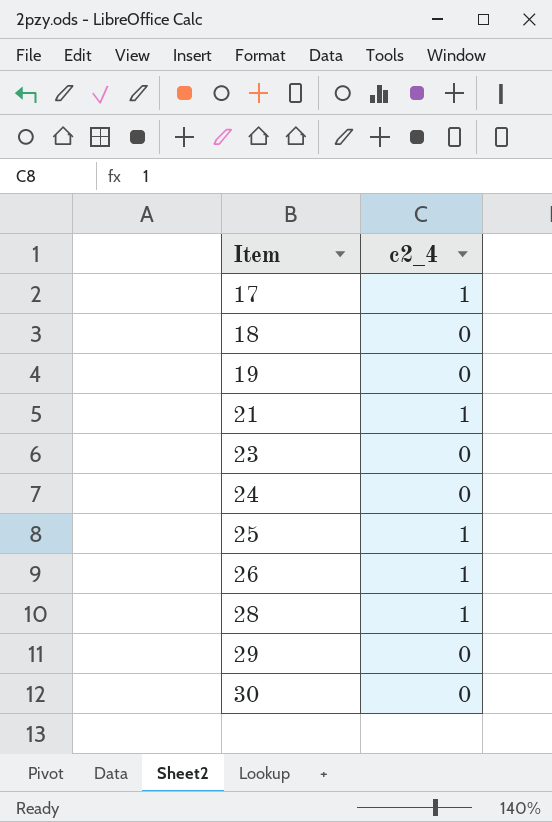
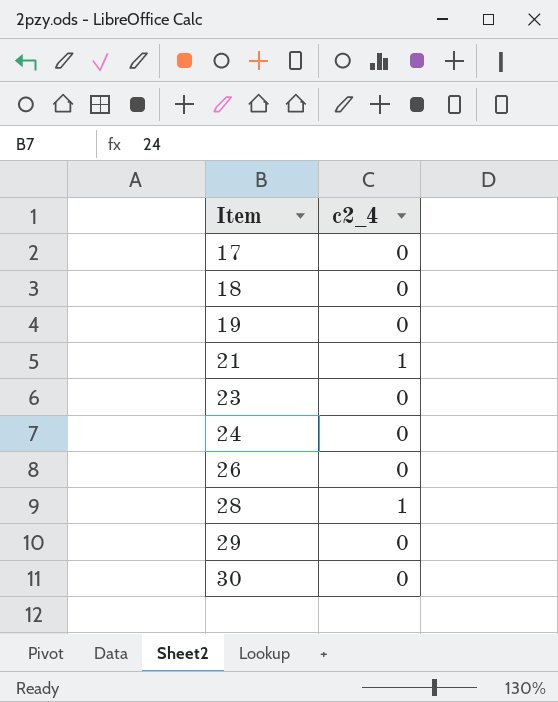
row 25: 1 -> none
17 | c2_4: 1 -> 0
26 | c2_4: 1 -> 0

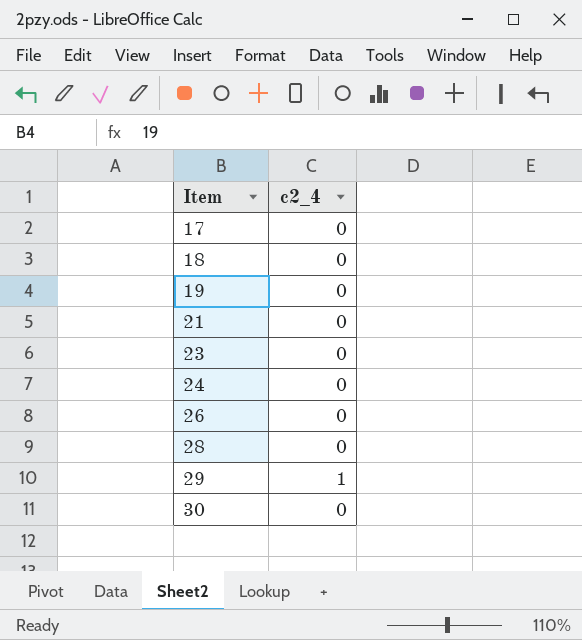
21 | c2_4: 1 -> 0
28 | c2_4: 1 -> 0
29 | c2_4: 0 -> 1

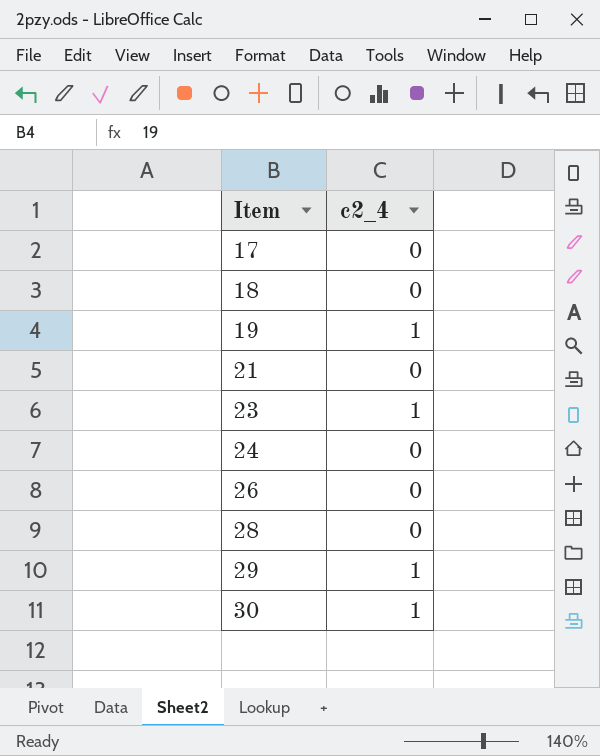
19 | c2_4: 0 -> 1
23 | c2_4: 0 -> 1
30 | c2_4: 0 -> 1

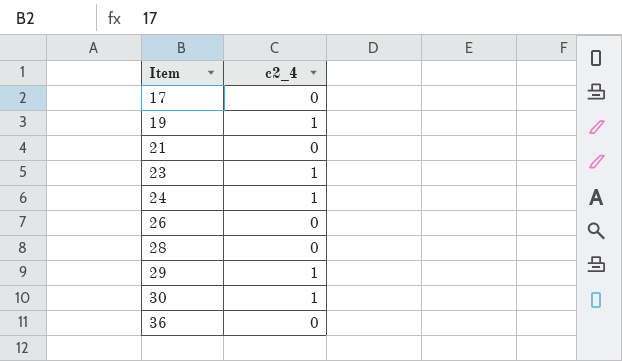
row 18: 0 -> none
24 | c2_4: 0 -> 1
row 36: none -> 0

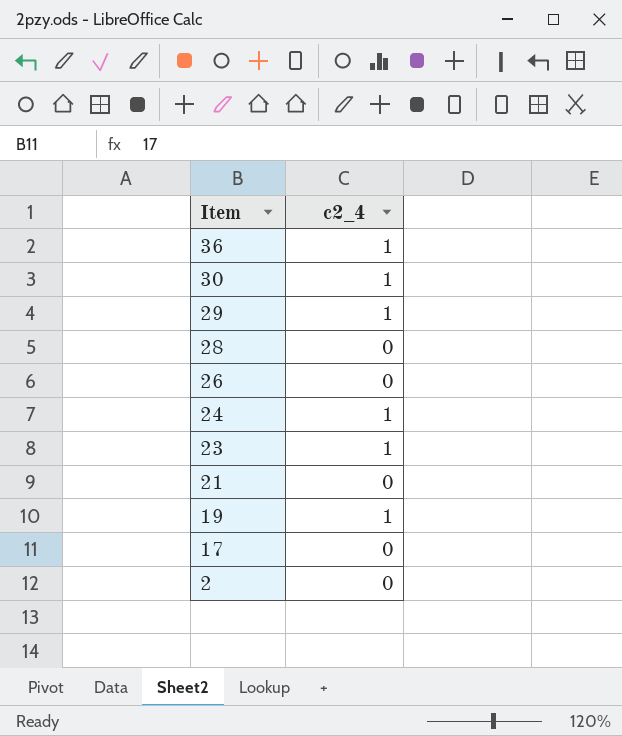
row order: Item ascending -> Item descending
36 | c2_4: 0 -> 1
row 2: none -> 0

